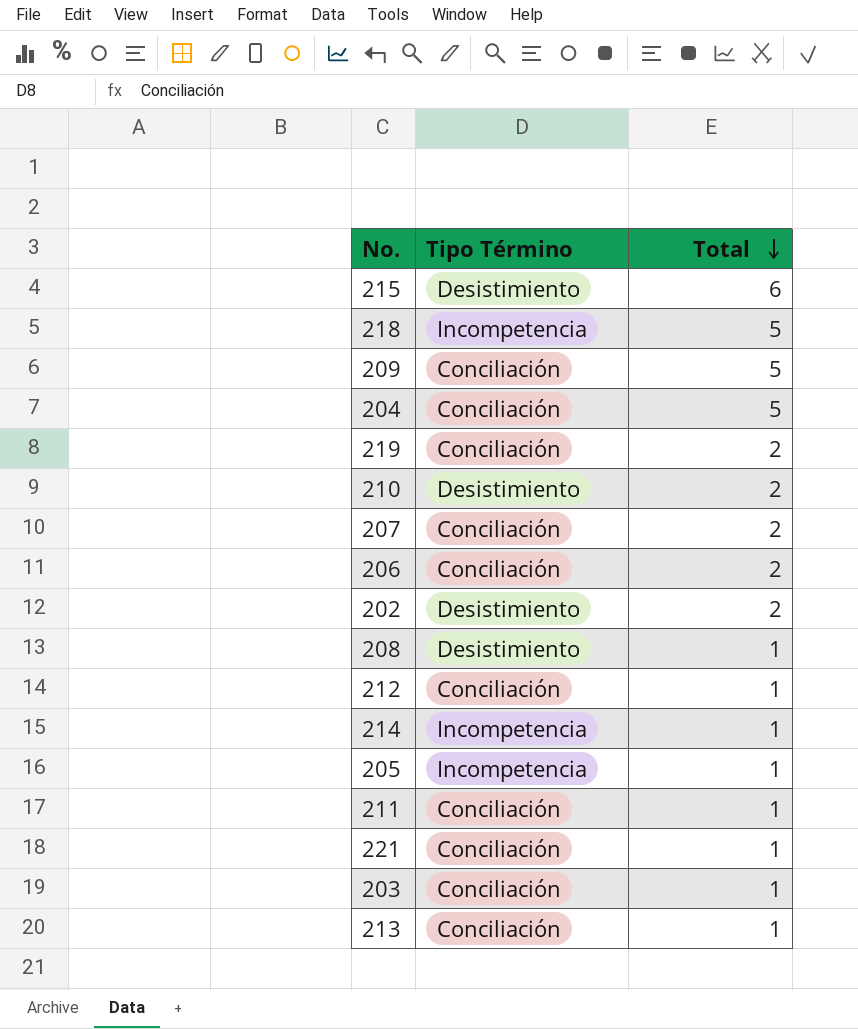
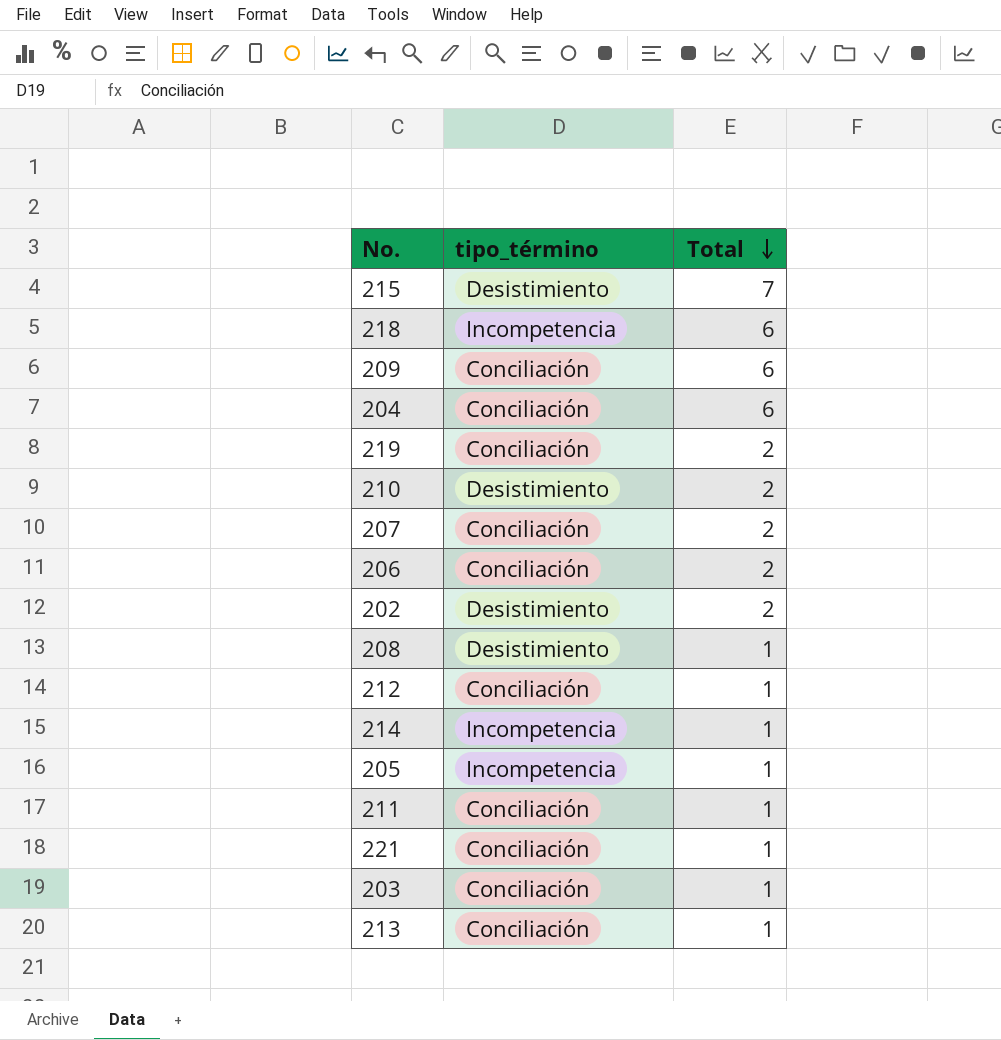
column name: Tipo Término -> tipo_término
215 | Total: 6 -> 7
218 | Total: 5 -> 6
209 | Total: 5 -> 6
204 | Total: 5 -> 6

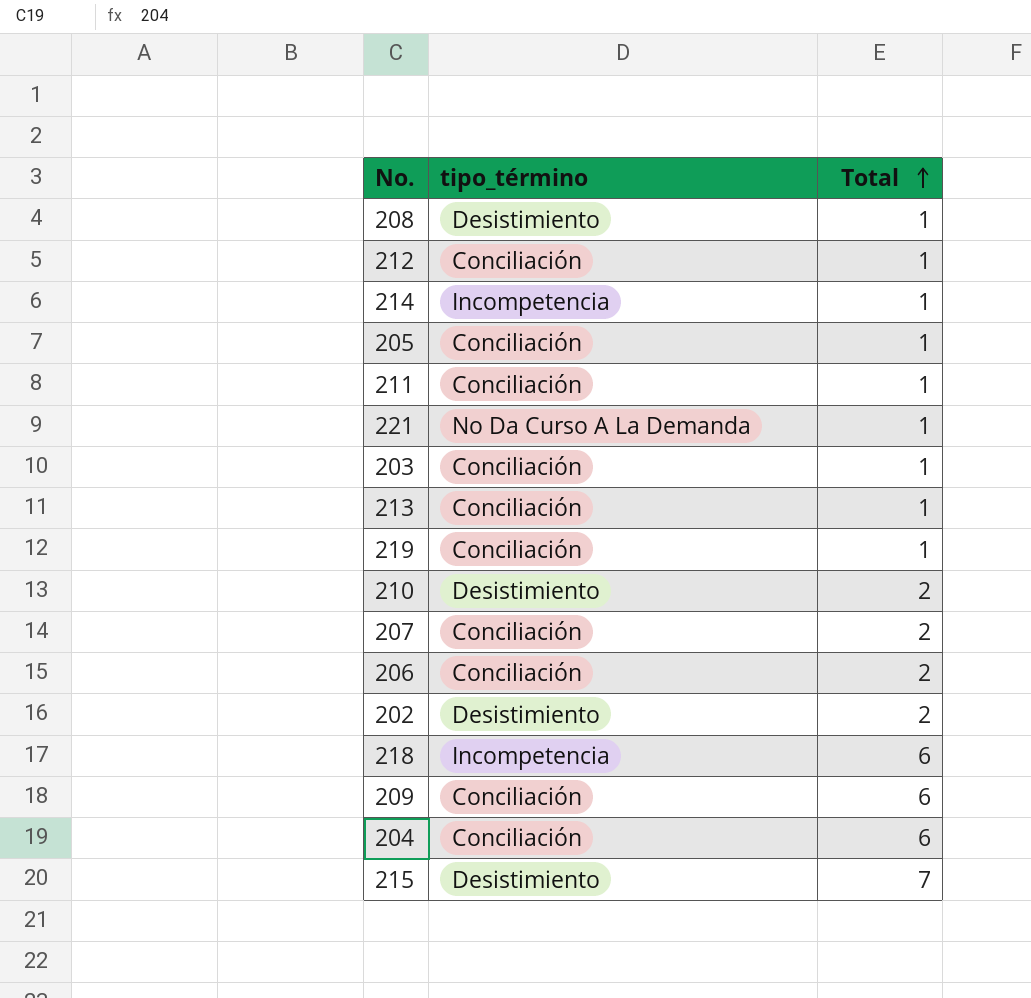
row order: Total descending -> Total ascending
205 | tipo_término: Incompetencia -> Conciliación
221 | tipo_término: Conciliación -> No Da Curso A La Demanda
219 | Total: 2 -> 1

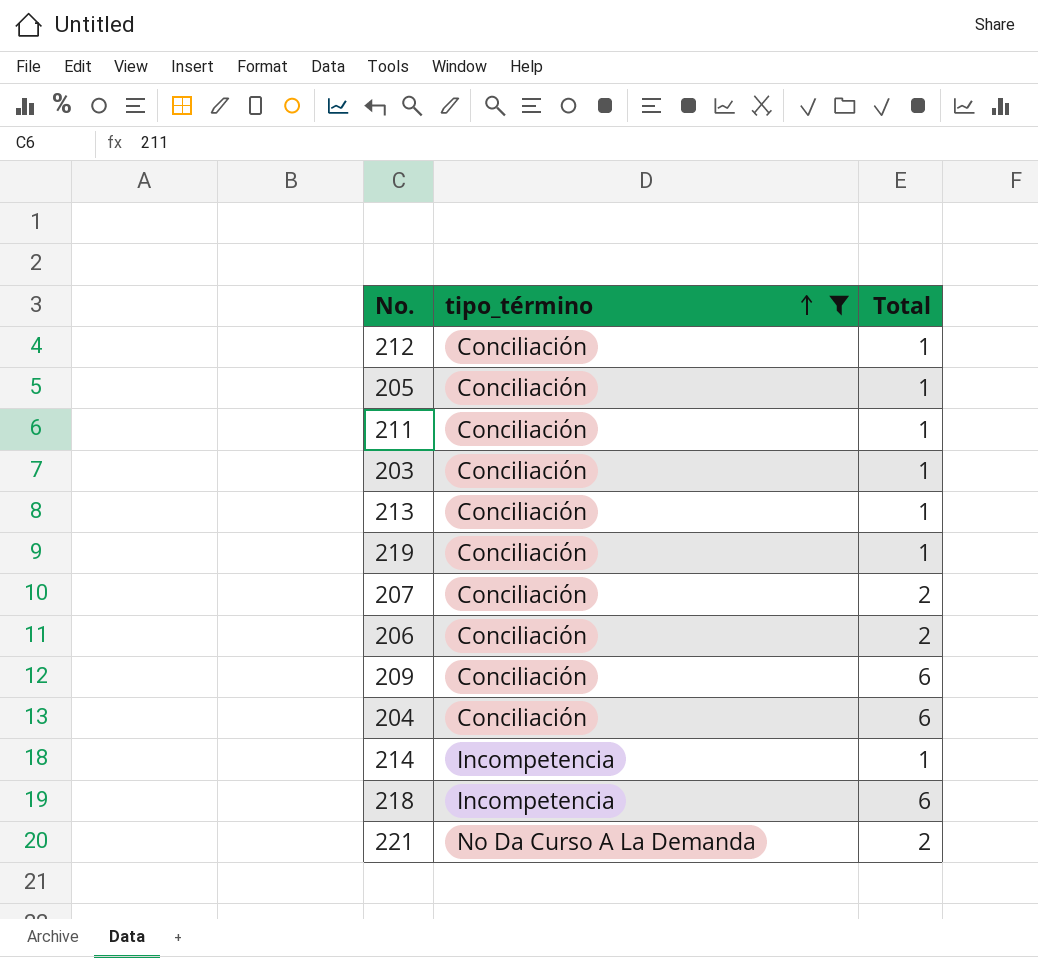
filter: none -> tipo_término != Desistimiento
row order: Total ascending -> tipo_término ascending
221 | Total: 1 -> 2

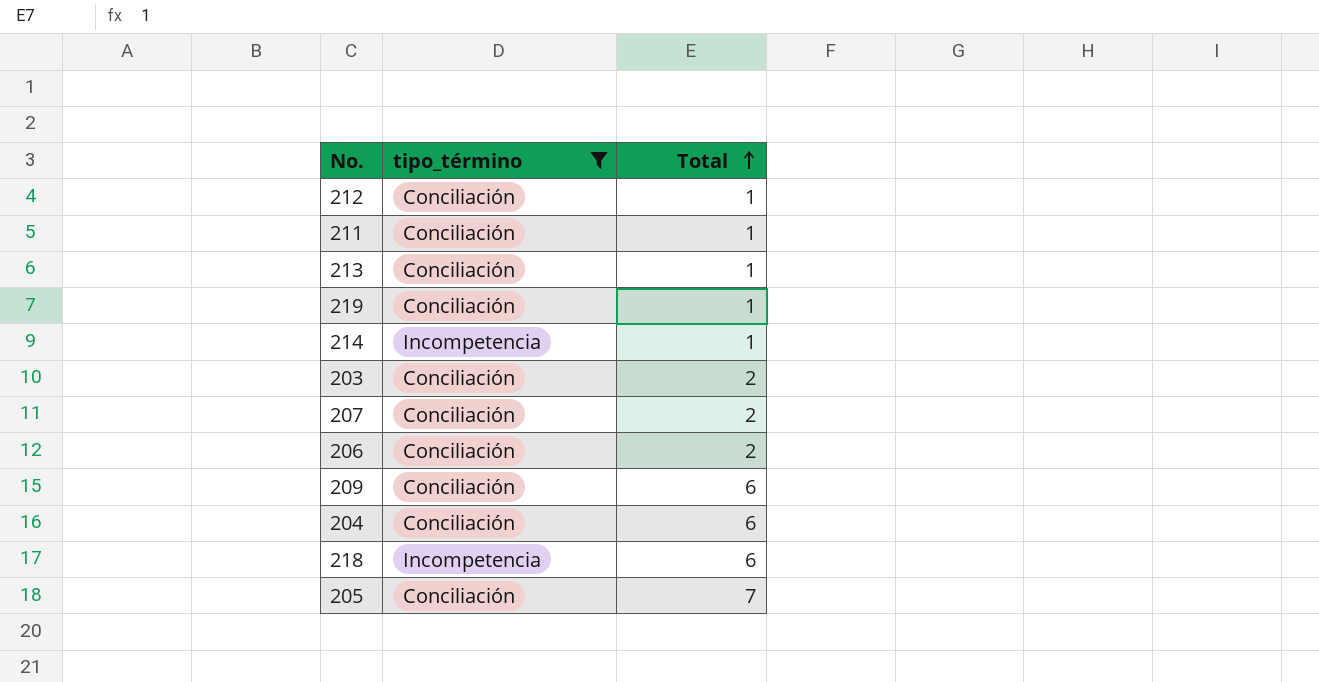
row order: tipo_término ascending -> Total ascending
row 221: No Da Curso A La Demanda | 2 -> none
203 | Total: 1 -> 2
205 | Total: 1 -> 7

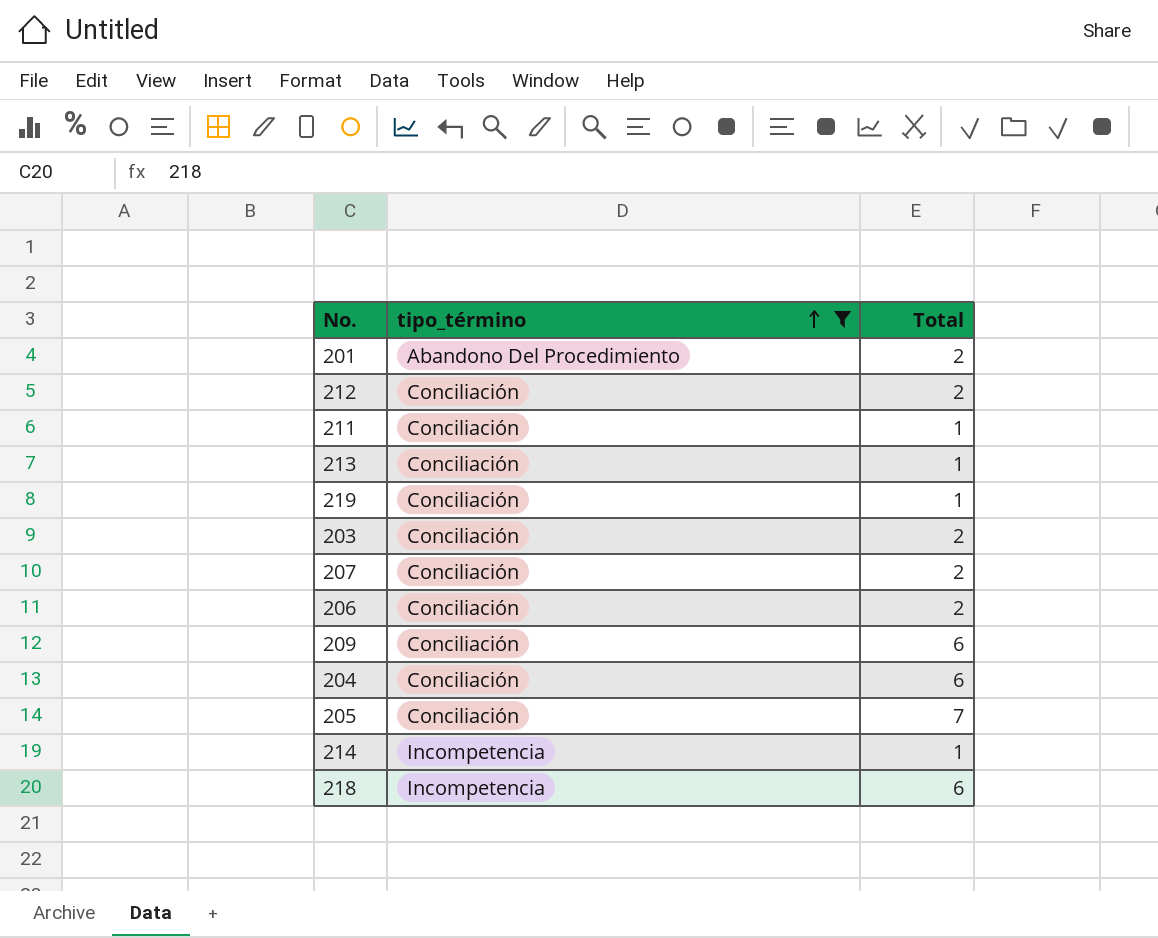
row order: Total ascending -> tipo_término ascending
row 201: none -> Abandono Del Procedimiento | 2
212 | Total: 1 -> 2

